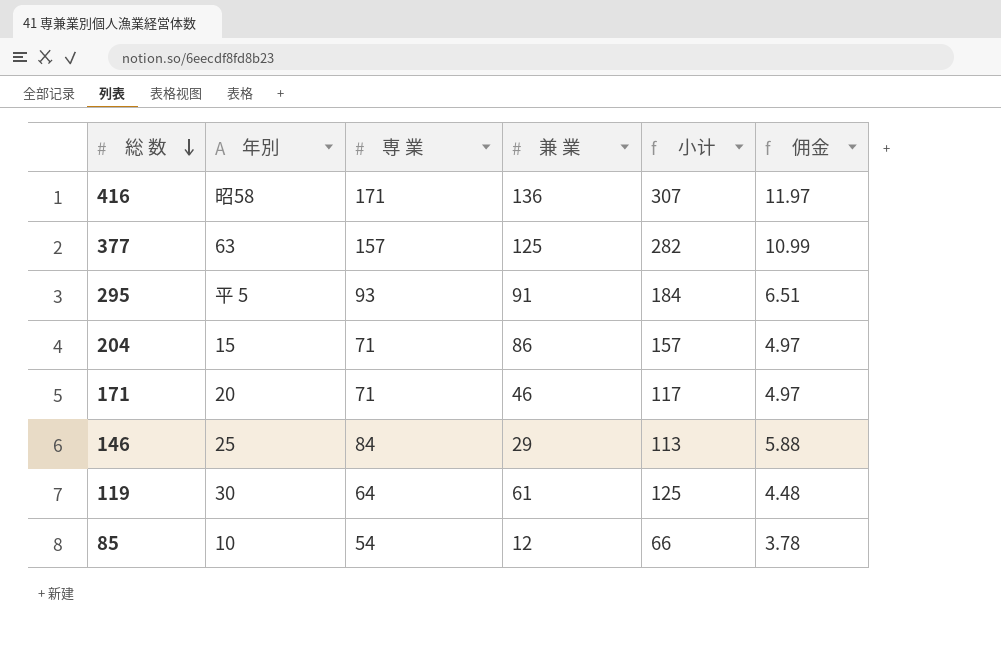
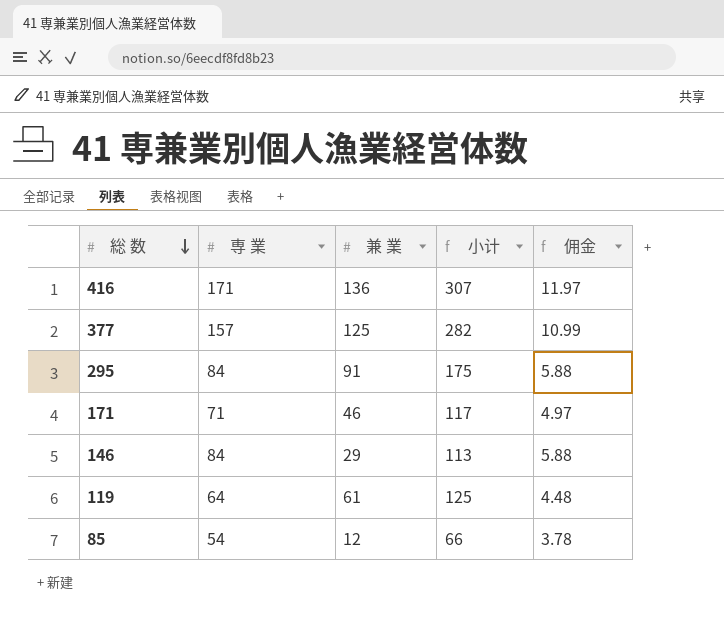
column 年別 | position: 2 -> none
row 204: 15 | 71 | 86 | 157 | 4.97 -> none
295 | 専 業: 93 -> 84
295 | 小计: 184 -> 175
295 | 佣金: 6.51 -> 5.88

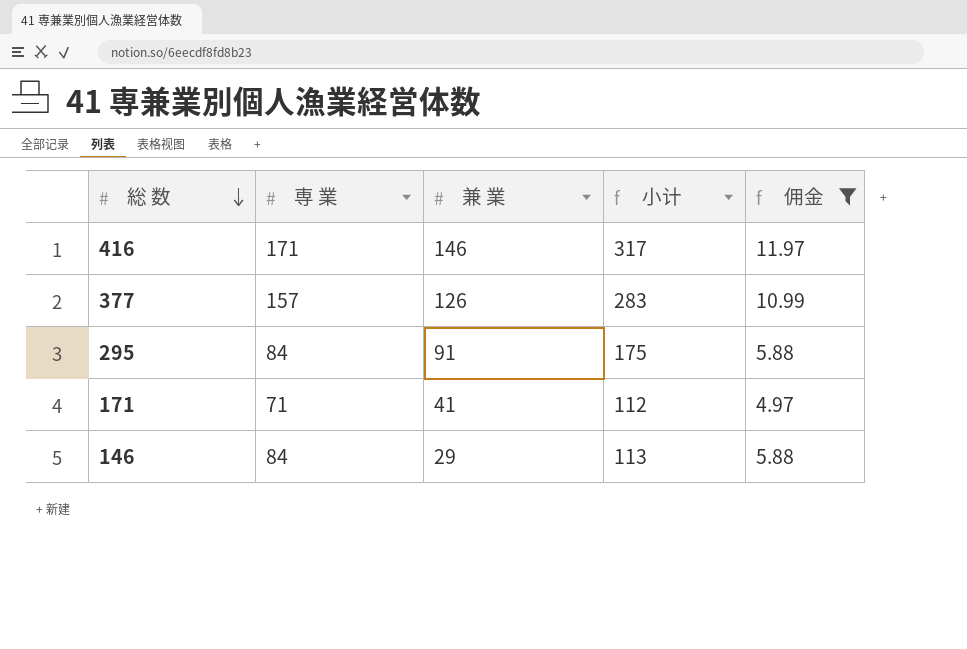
filter: none -> 佣金 >= 4.97
416 | 兼 業: 136 -> 146
416 | 小计: 307 -> 317
377 | 兼 業: 125 -> 126
377 | 小计: 282 -> 283
171 | 兼 業: 46 -> 41
171 | 小计: 117 -> 112

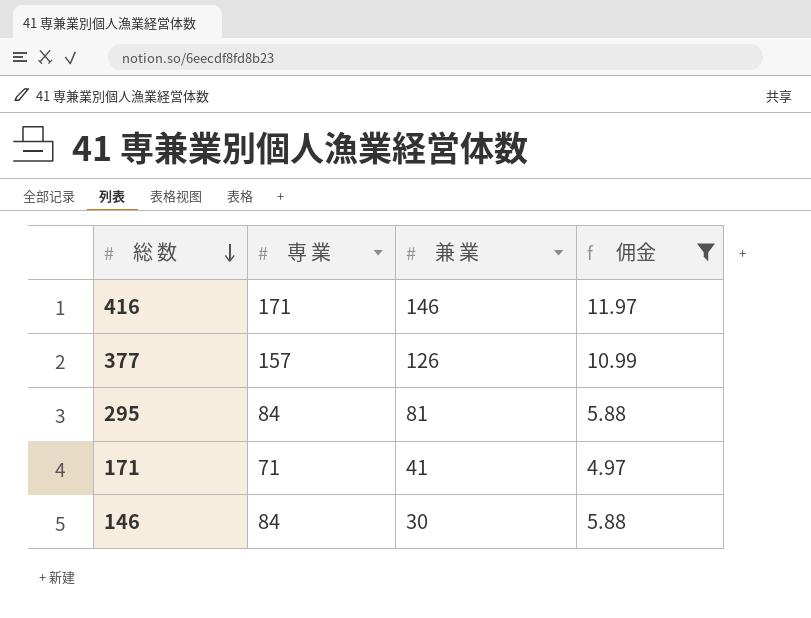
column 小计 | formula: [専 業] + [兼 業] -> none
295 | 兼 業: 91 -> 81
146 | 兼 業: 29 -> 30

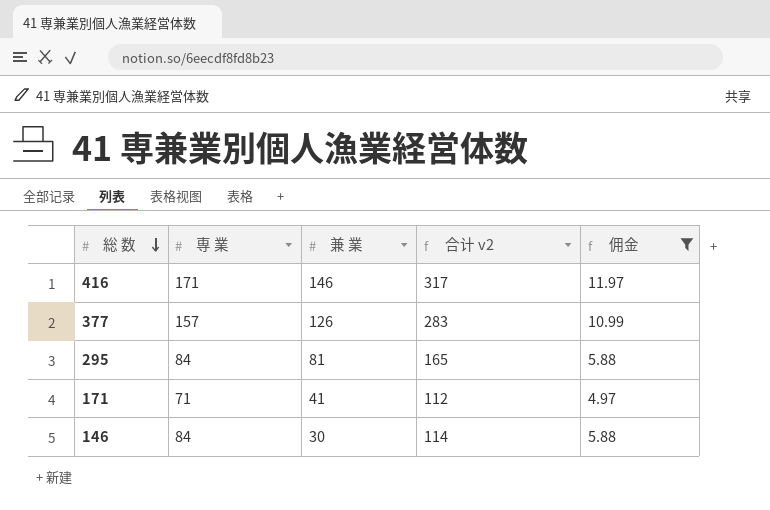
column 合计 v2 | formula: none -> [専 業] + [兼 業]

